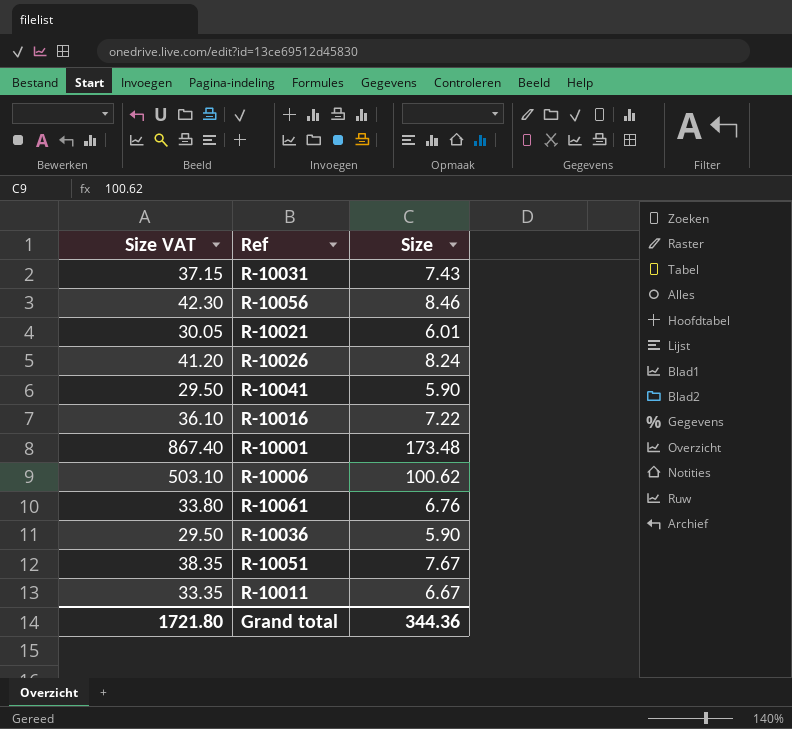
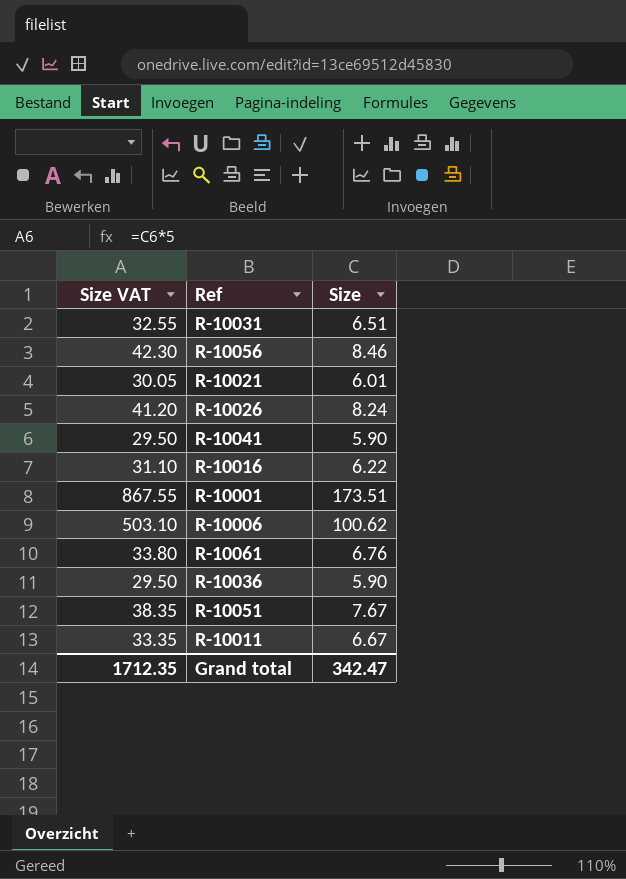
R-10031 | Size VAT: 37.15 -> 32.55
R-10031 | Size: 7.43 -> 6.51
R-10016 | Size VAT: 36.10 -> 31.10
R-10016 | Size: 7.22 -> 6.22
R-10001 | Size VAT: 867.40 -> 867.55
R-10001 | Size: 173.48 -> 173.51
Grand total | Size VAT: 1721.80 -> 1712.35
Grand total | Size: 344.36 -> 342.47

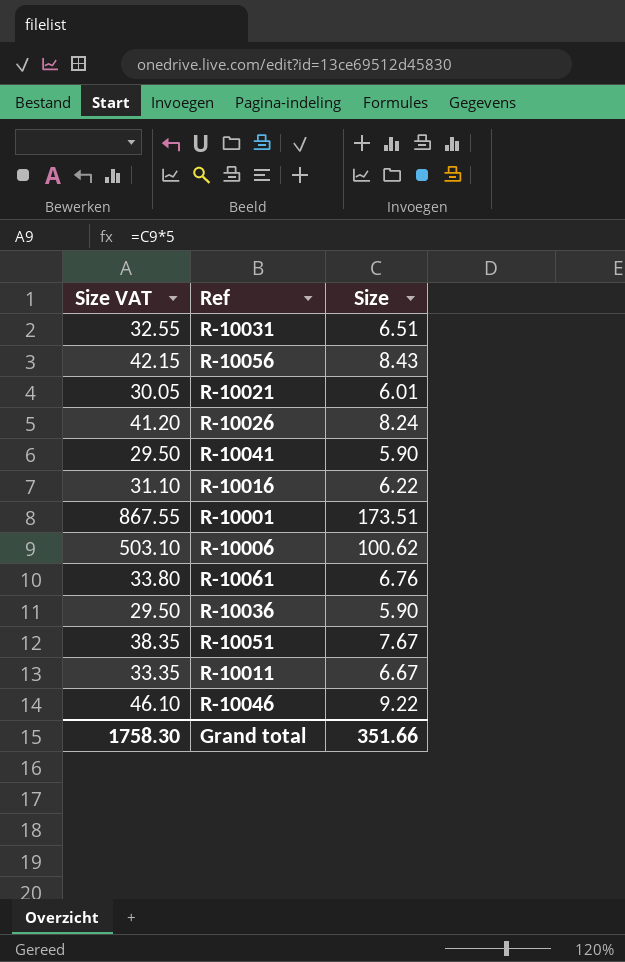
R-10056 | Size VAT: 42.30 -> 42.15
R-10056 | Size: 8.46 -> 8.43
row R-10046: none -> 46.10 | 9.22
Grand total | Size VAT: 1712.35 -> 1758.30
Grand total | Size: 342.47 -> 351.66

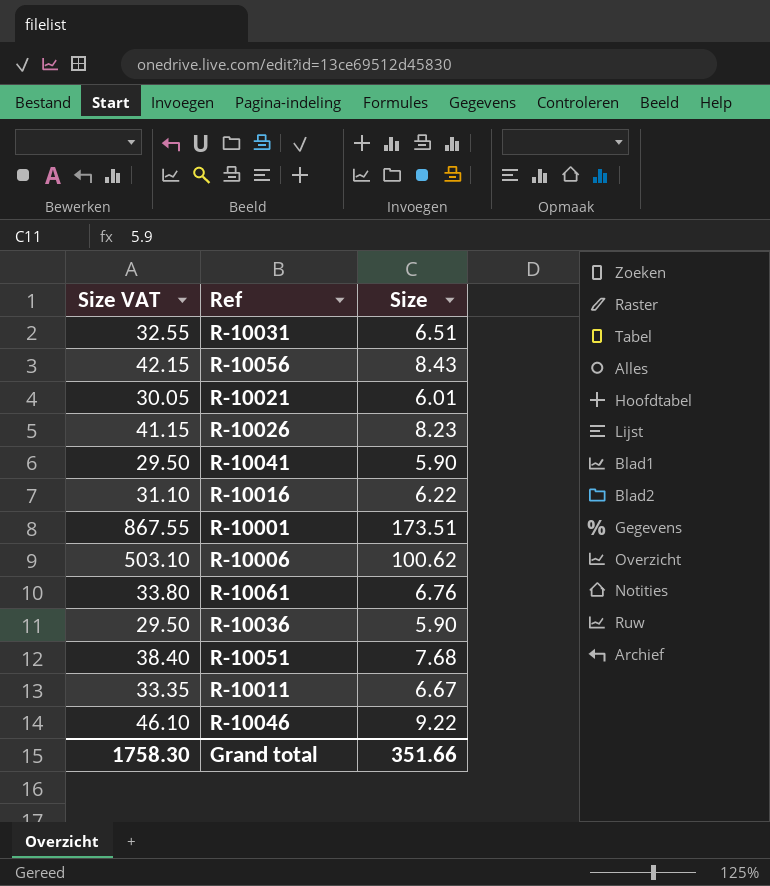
R-10026 | Size VAT: 41.20 -> 41.15
R-10026 | Size: 8.24 -> 8.23
R-10051 | Size VAT: 38.35 -> 38.40
R-10051 | Size: 7.67 -> 7.68

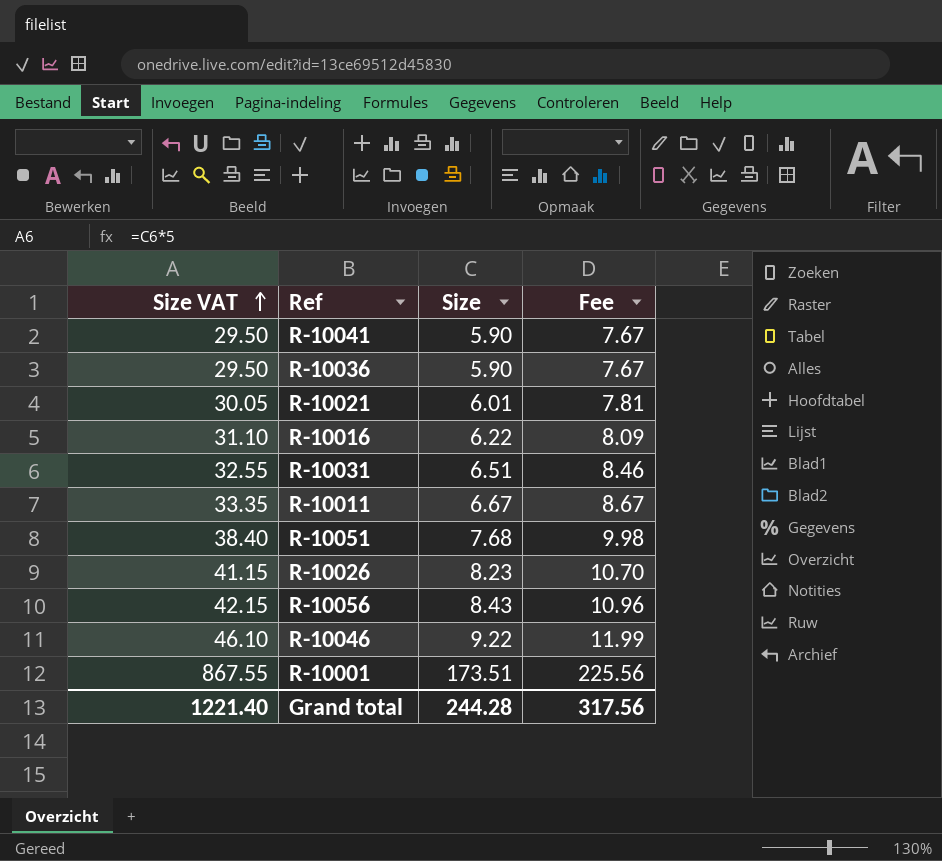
row order: none -> Size VAT ascending
column Fee | formula: none -> [Size] * 1.3
row R-10006: 503.10 | 100.62 -> none
row R-10061: 33.80 | 6.76 -> none
Grand total | Size VAT: 1758.30 -> 1221.40
Grand total | Size: 351.66 -> 244.28

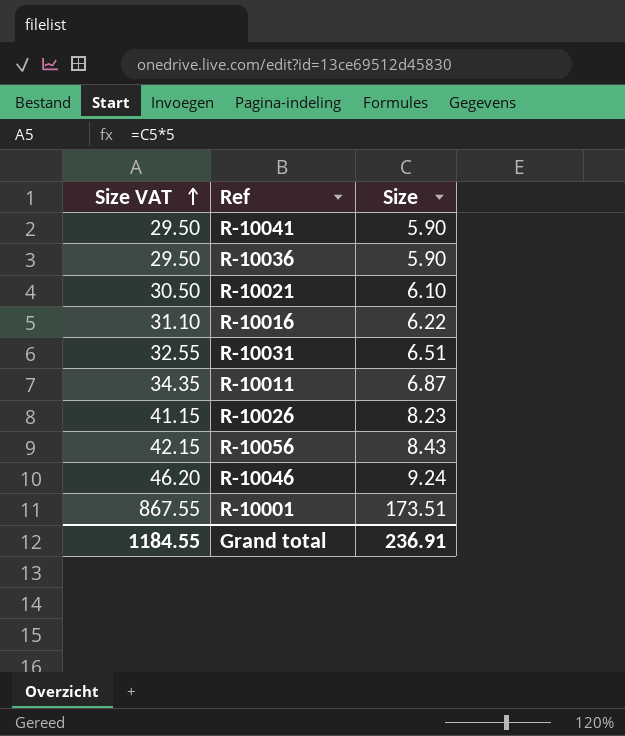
column Fee | formula: [Size] * 1.3 -> none
row R-10051: 38.40 | 7.68 | 9.98 -> none
R-10021 | Size VAT: 30.05 -> 30.50
R-10021 | Size: 6.01 -> 6.10
R-10011 | Size VAT: 33.35 -> 34.35
R-10011 | Size: 6.67 -> 6.87
R-10046 | Size VAT: 46.10 -> 46.20
R-10046 | Size: 9.22 -> 9.24
Grand total | Size VAT: 1221.40 -> 1184.55
Grand total | Size: 244.28 -> 236.91

